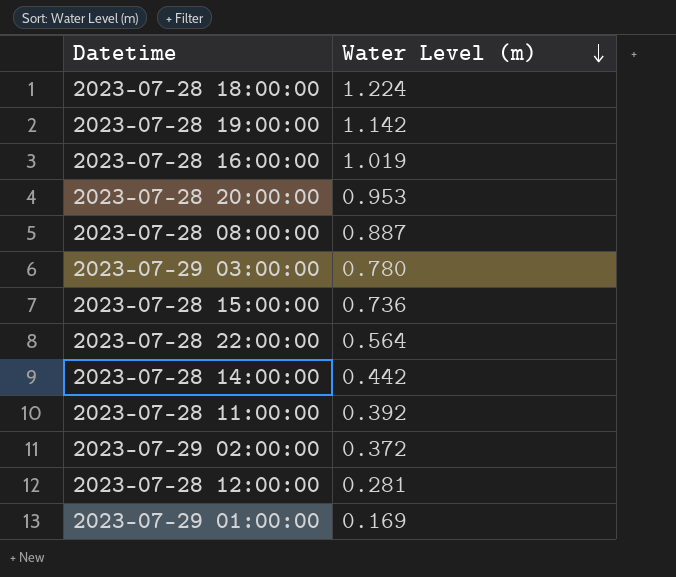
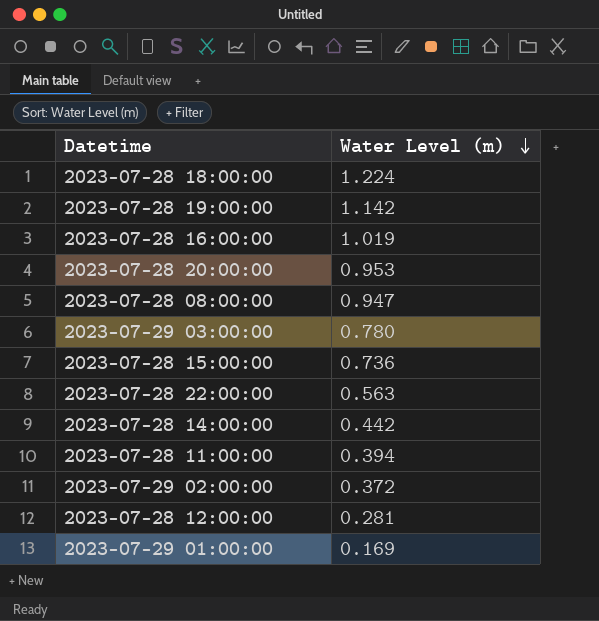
2023-07-28 08:00:00 | Water Level (m): 0.887 -> 0.947
2023-07-28 22:00:00 | Water Level (m): 0.564 -> 0.563
2023-07-28 11:00:00 | Water Level (m): 0.392 -> 0.394

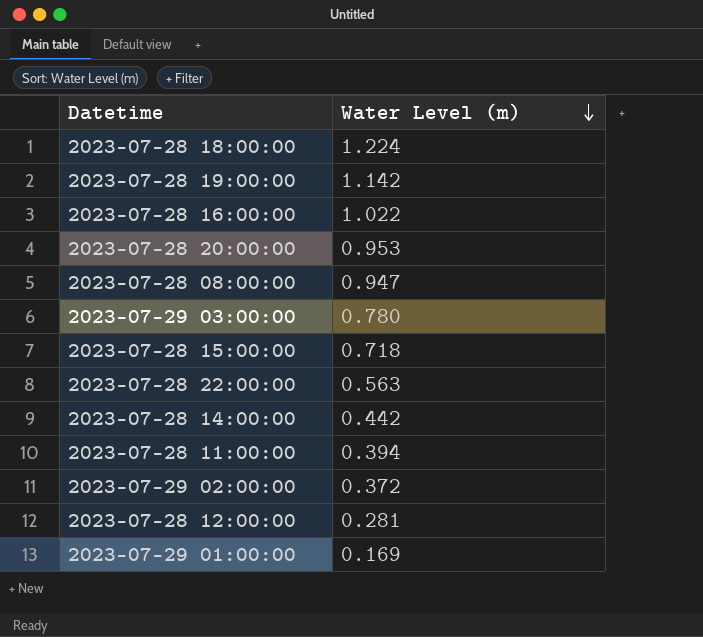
2023-07-28 16:00:00 | Water Level (m): 1.019 -> 1.022
2023-07-28 15:00:00 | Water Level (m): 0.736 -> 0.718

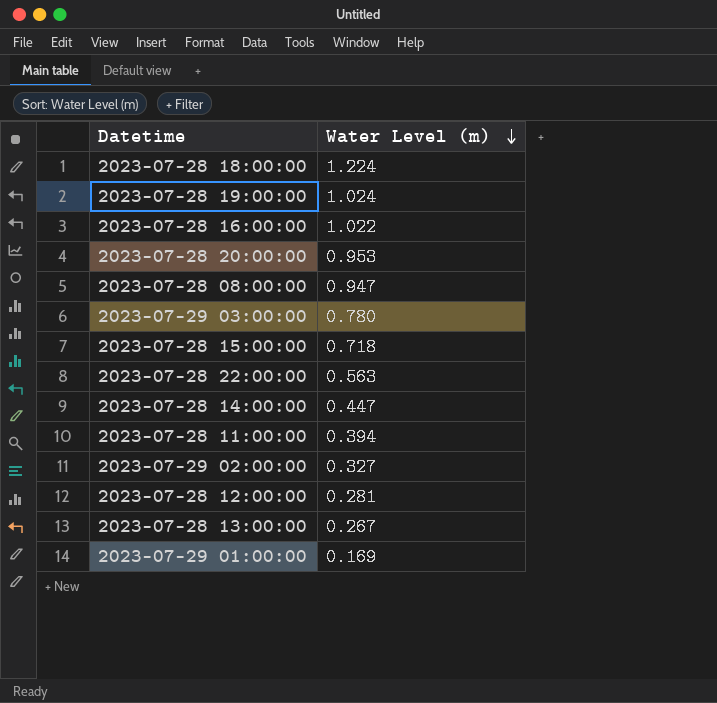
2023-07-28 19:00:00 | Water Level (m): 1.142 -> 1.024
2023-07-28 14:00:00 | Water Level (m): 0.442 -> 0.447
2023-07-29 02:00:00 | Water Level (m): 0.372 -> 0.327
row 2023-07-28 13:00:00: none -> 0.267

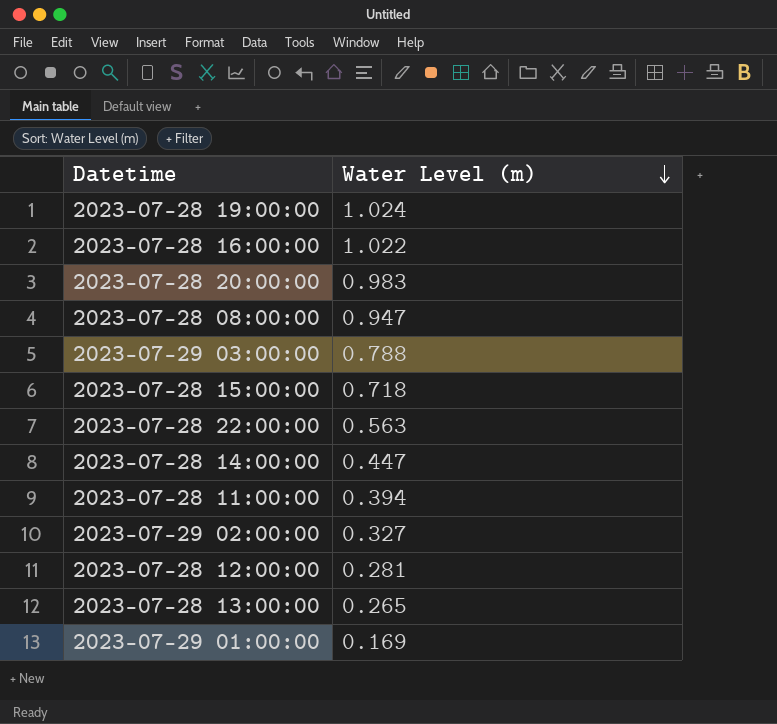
row 2023-07-28 18:00:00: 1.224 -> none
2023-07-28 20:00:00 | Water Level (m): 0.953 -> 0.983
2023-07-29 03:00:00 | Water Level (m): 0.780 -> 0.788
2023-07-28 13:00:00 | Water Level (m): 0.267 -> 0.265

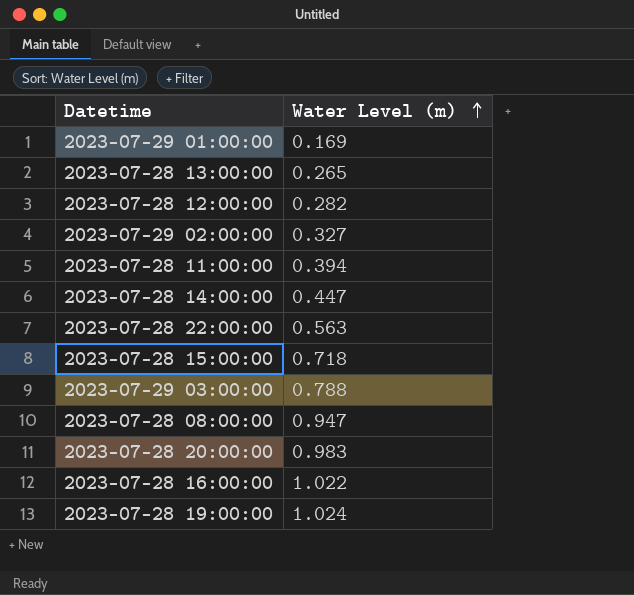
row order: Water Level (m) descending -> Water Level (m) ascending
2023-07-28 12:00:00 | Water Level (m): 0.281 -> 0.282

